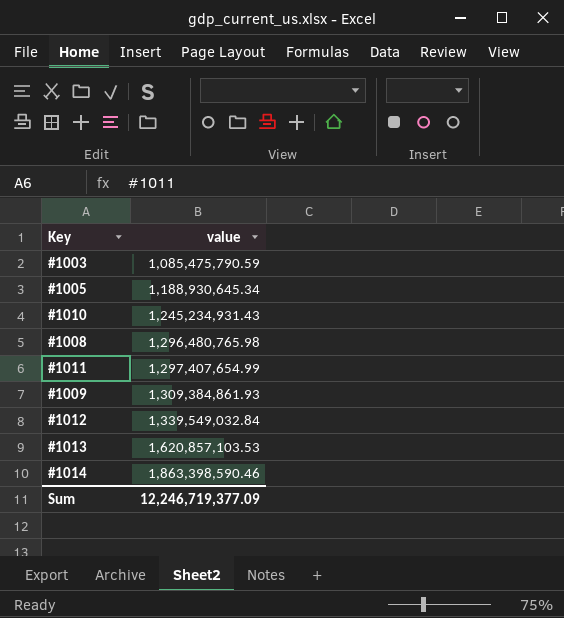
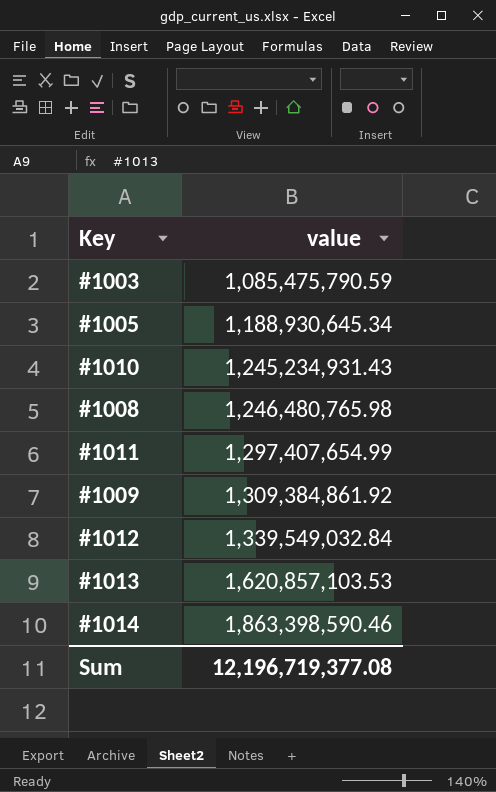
#1008 | value: 1,296,480,765.98 -> 1,246,480,765.98
#1009 | value: 1,309,384,861.93 -> 1,309,384,861.92
Sum | value: 12,246,719,377.09 -> 12,196,719,377.08

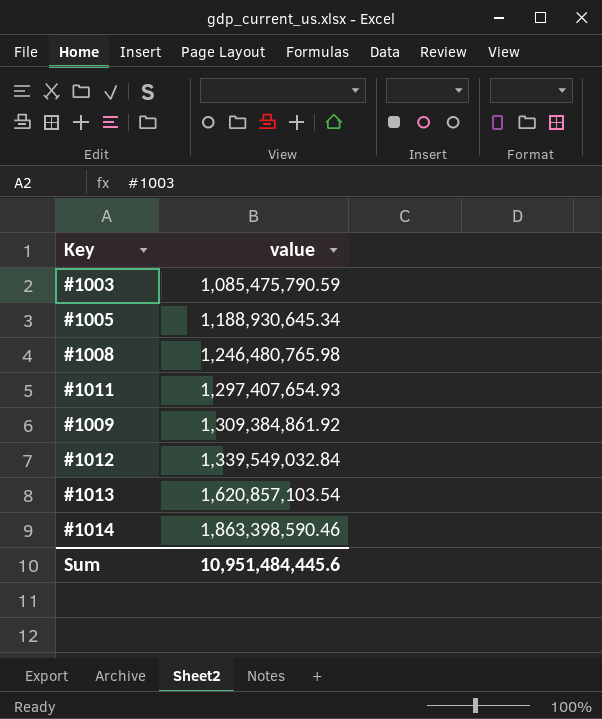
row #1010: 1,245,234,931.43 -> none
#1011 | value: 1,297,407,654.99 -> 1,297,407,654.93
#1013 | value: 1,620,857,103.53 -> 1,620,857,103.54
Sum | value: 12,196,719,377.08 -> 10,951,484,445.6

